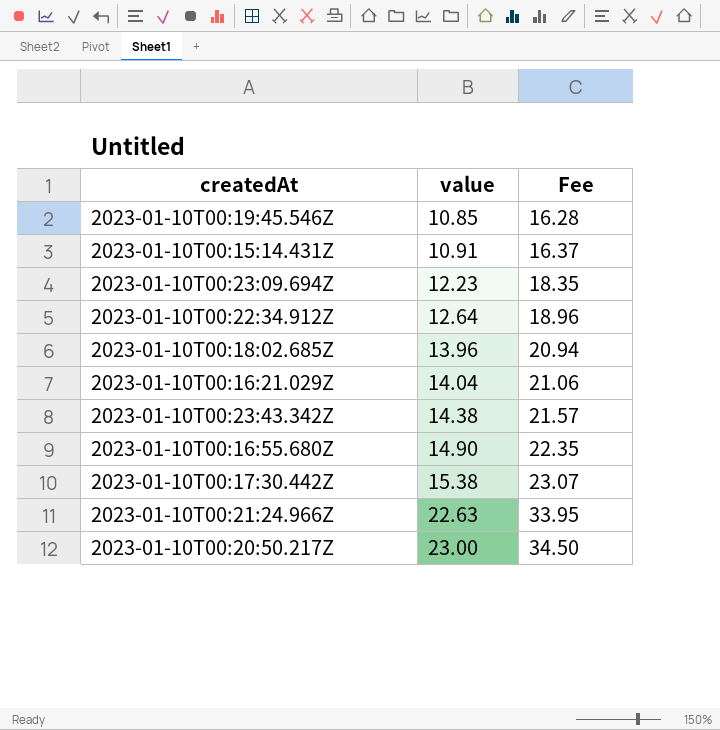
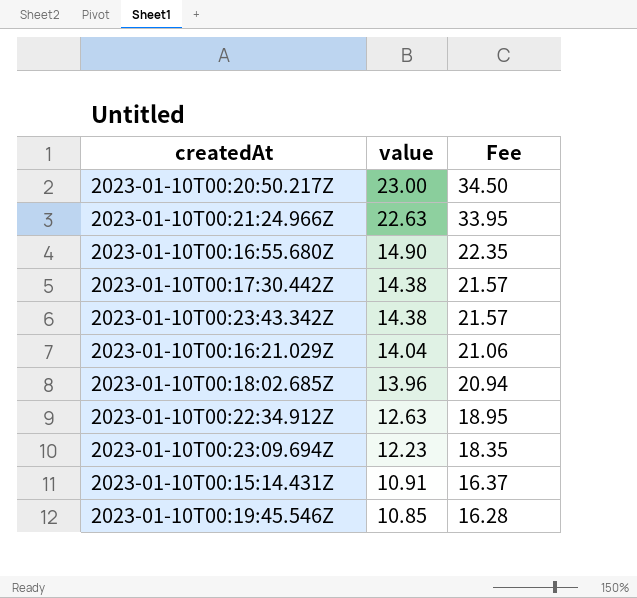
row order: value ascending -> value descending
2023-01-10T00:17:30.442Z | value: 15.38 -> 14.38
2023-01-10T00:17:30.442Z | Fee: 23.07 -> 21.57
2023-01-10T00:22:34.912Z | value: 12.64 -> 12.63
2023-01-10T00:22:34.912Z | Fee: 18.96 -> 18.95

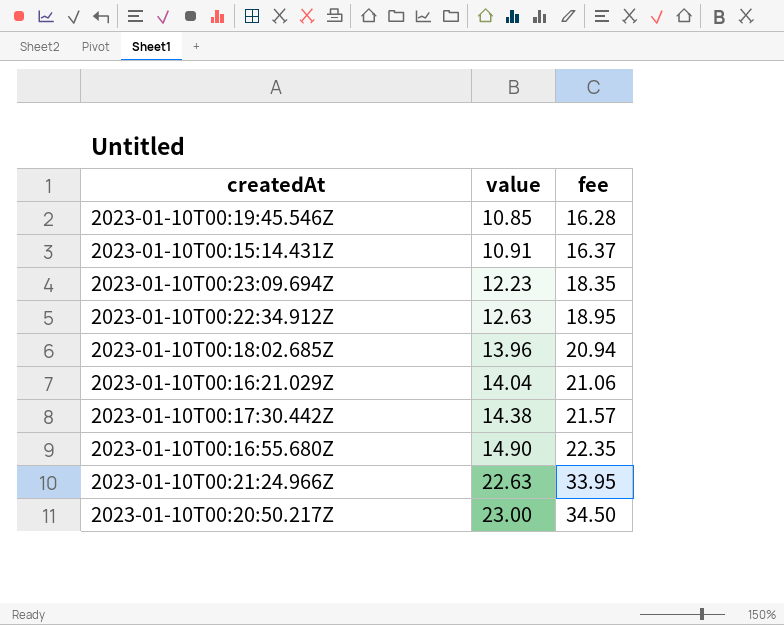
row order: value descending -> value ascending
column name: Fee -> fee
row 2023-01-10T00:23:43.342Z: 14.38 | 21.57 -> none

